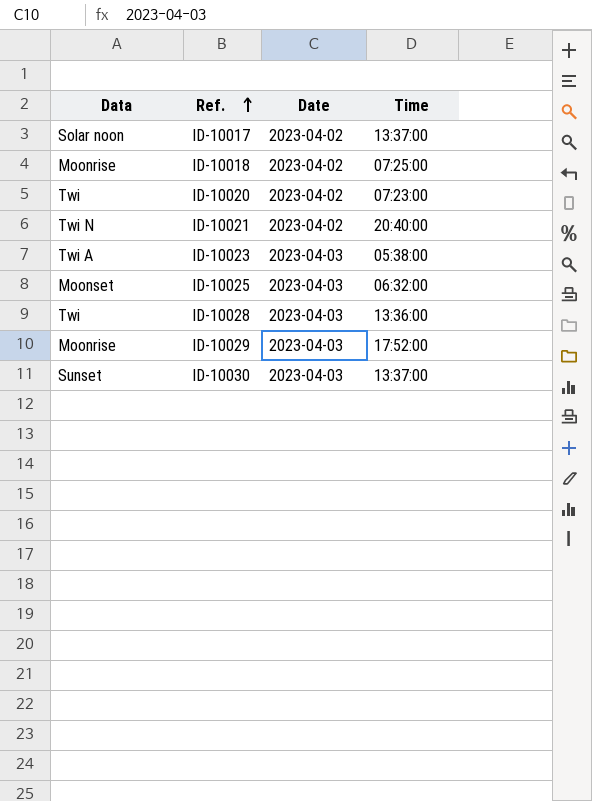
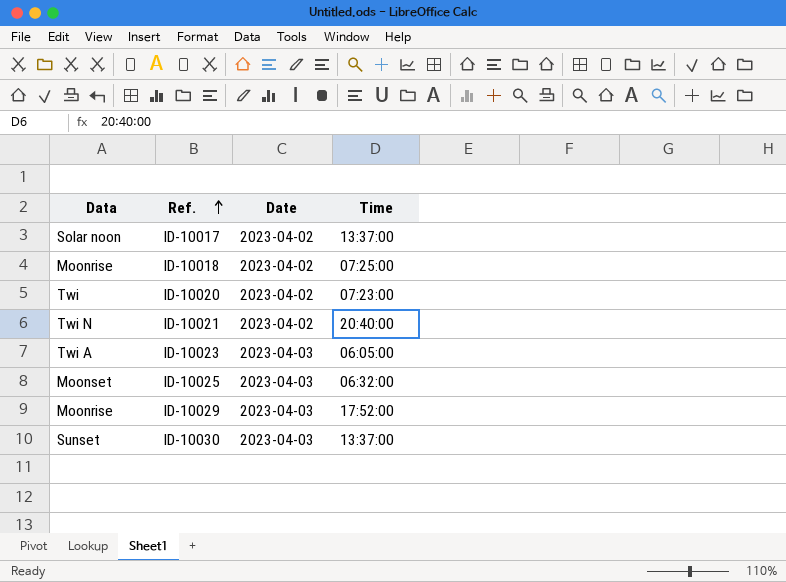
row ID-10028: Twi | 2023-04-03 | 13:36:00 -> none
ID-10023 | Time: 05:38:00 -> 06:05:00

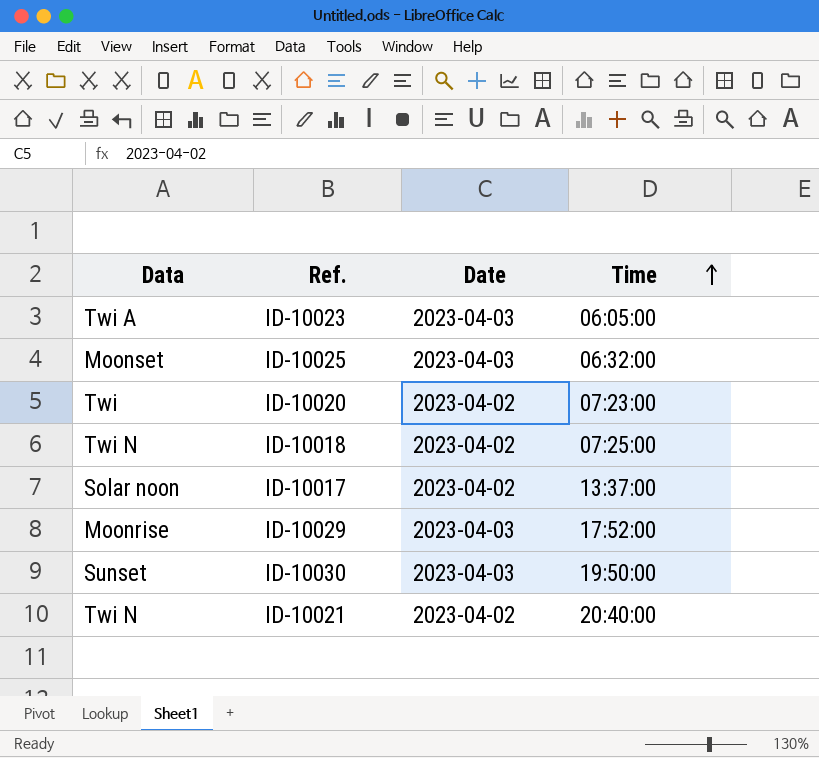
row order: Ref. ascending -> Time ascending
ID-10018 | Data: Moonrise -> Twi N
ID-10030 | Time: 13:37:00 -> 19:50:00

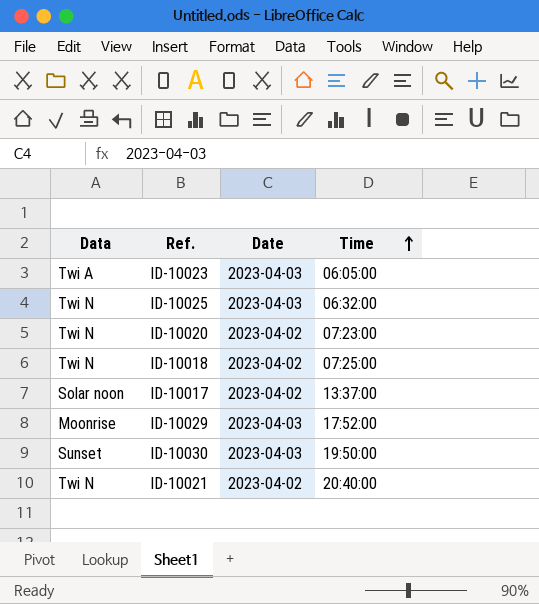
ID-10025 | Data: Moonset -> Twi N
ID-10020 | Data: Twi -> Twi N

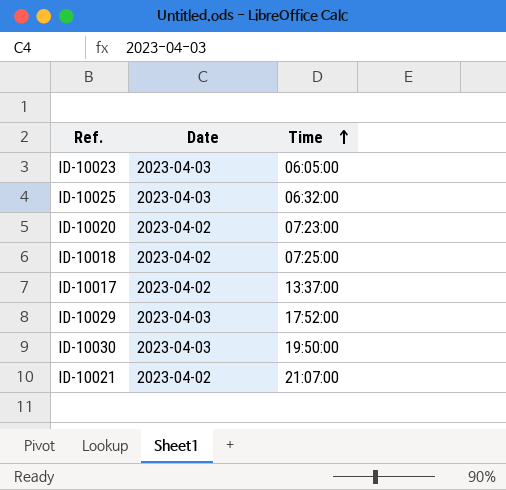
column Data | position: 1 -> none
ID-10021 | Time: 20:40:00 -> 21:07:00

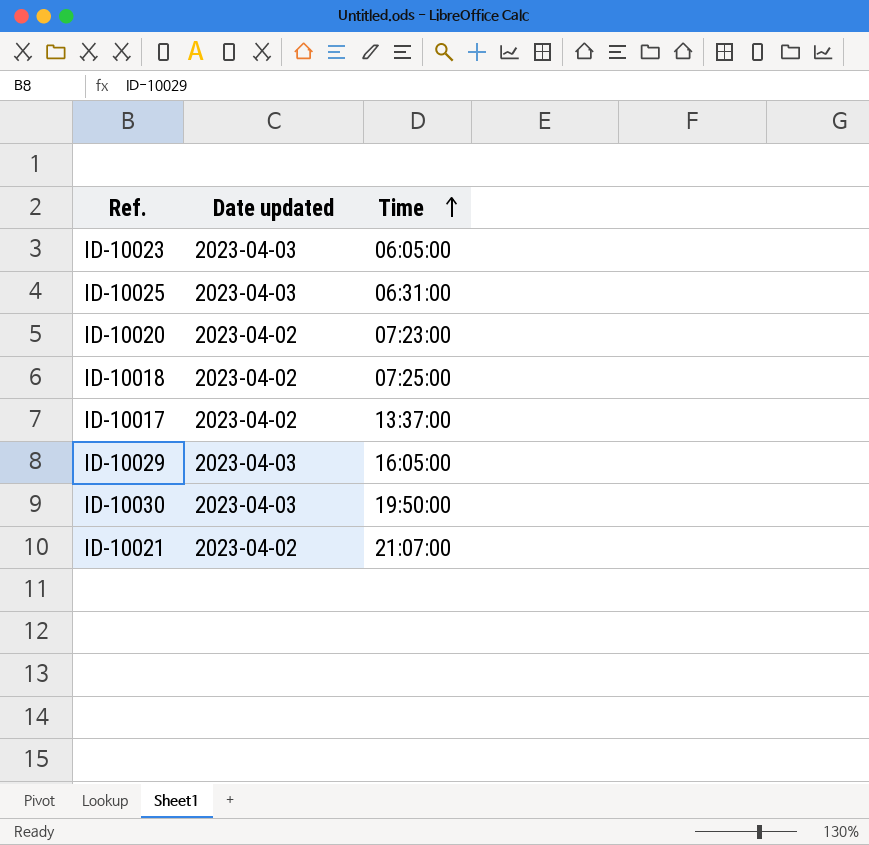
column name: Date -> Date updated
ID-10025 | Time: 06:32:00 -> 06:31:00
ID-10029 | Time: 17:52:00 -> 16:05:00

